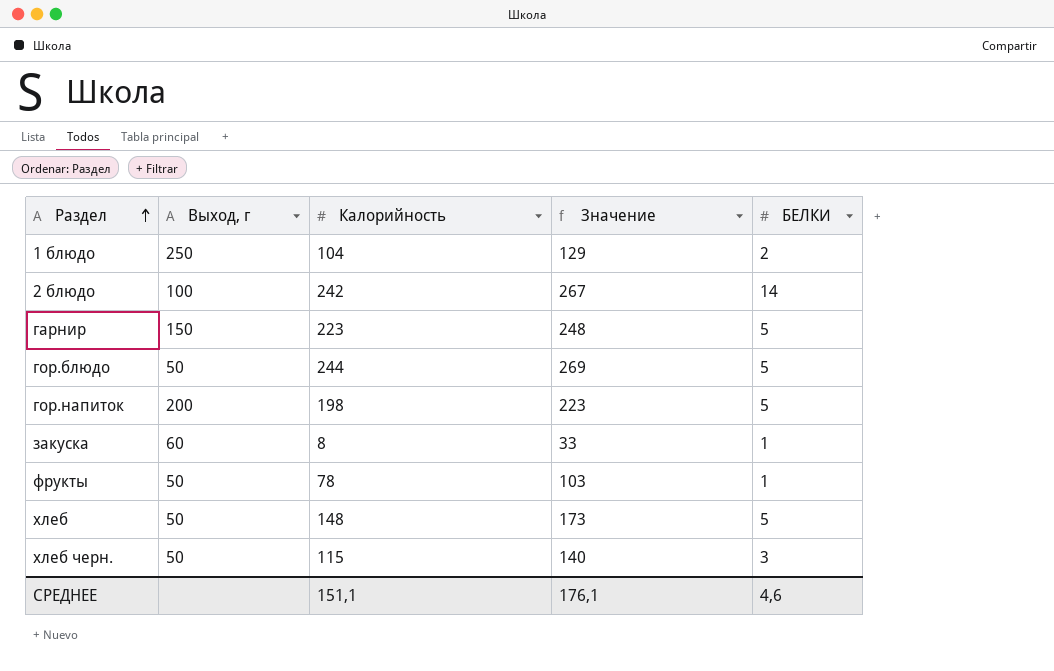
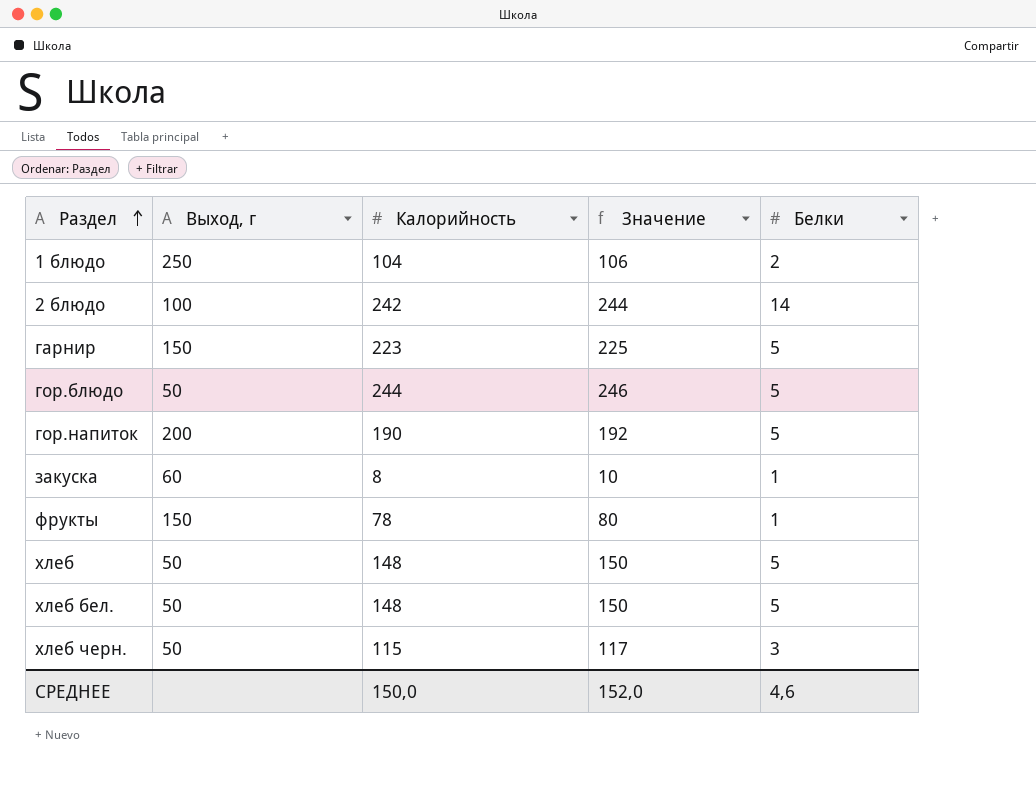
column Значение | formula: [Калорийность] + 25 -> [Калорийность] + 2
column name: БЕЛКИ -> Белки
гор.напиток | Калорийность: 198 -> 190
фрукты | Выход, г: 50 -> 150
row хлеб бел.: none -> 50 | 148 | 150 | 5
СРЕДНЕЕ | Калорийность: 151,1 -> 150,0
СРЕДНЕЕ | Значение: 176,1 -> 152,0

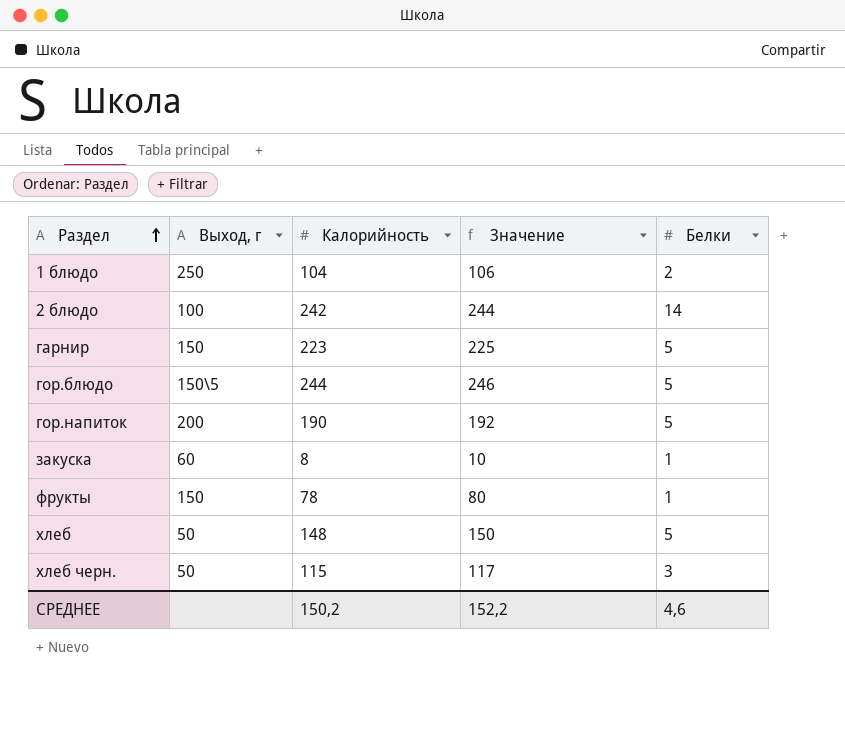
row хлеб бел.: 50 | 148 | 150 | 5 -> none
гор.блюдо | Выход, г: 50 -> 150\5
СРЕДНЕЕ | Калорийность: 150,0 -> 150,2
СРЕДНЕЕ | Значение: 152,0 -> 152,2

